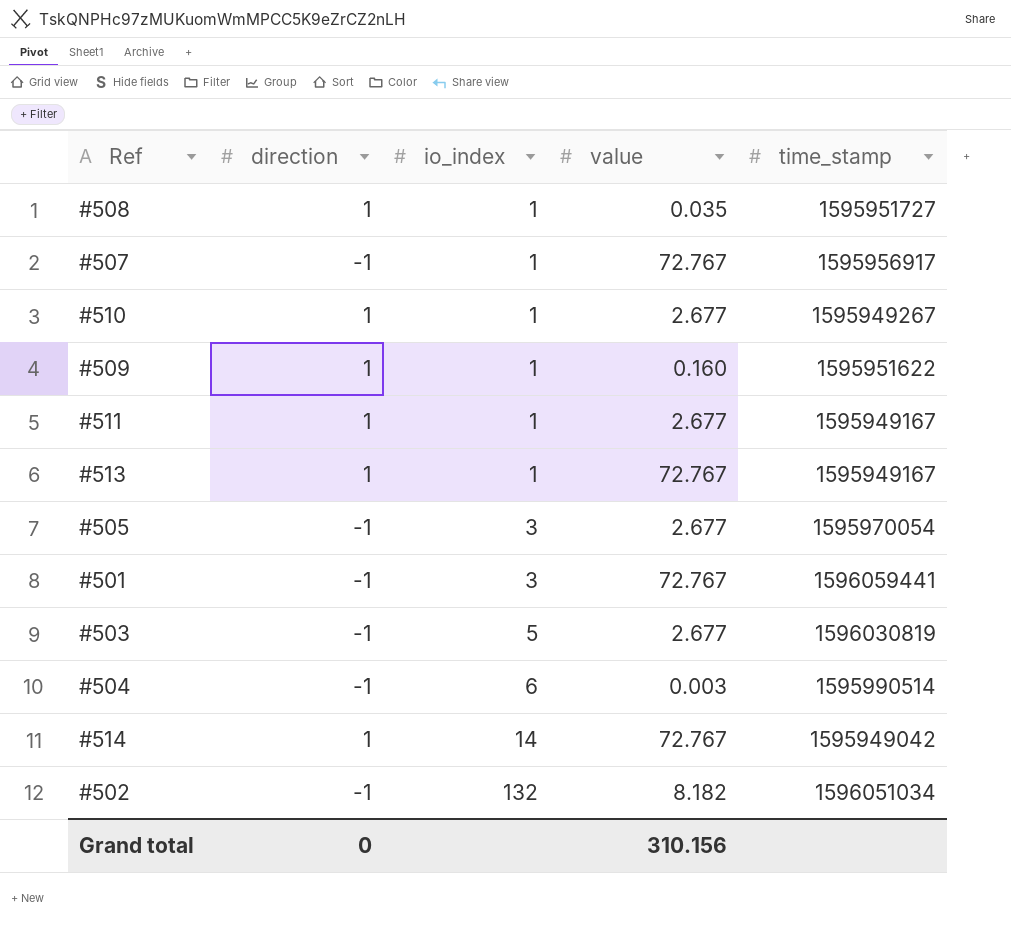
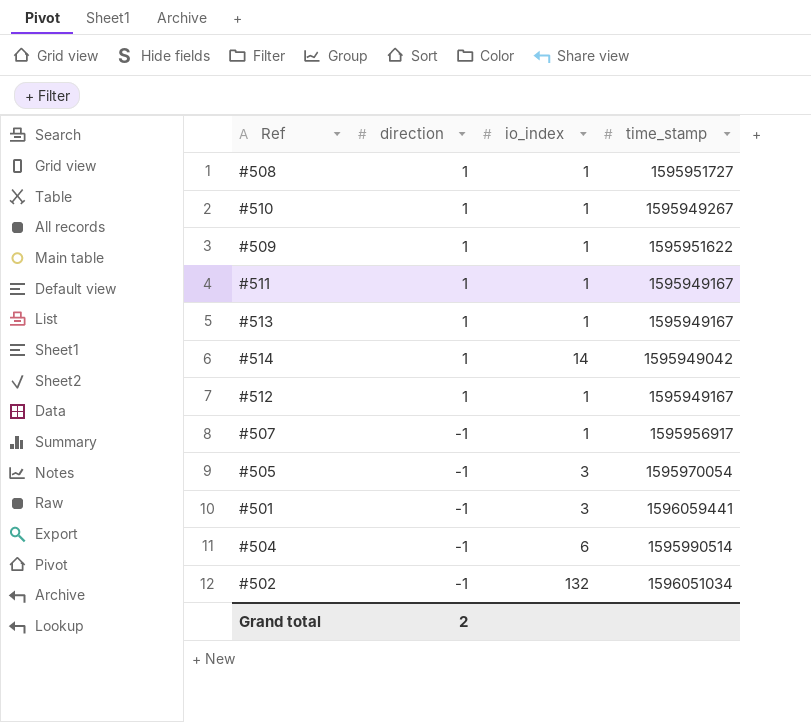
row order: io_index ascending -> direction descending
column value | position: 4 -> none
row #503: -1 | 5 | 2.677 | 1596030819 -> none
row #512: none -> 1 | 1 | 1595949167
Grand total | direction: 0 -> 2

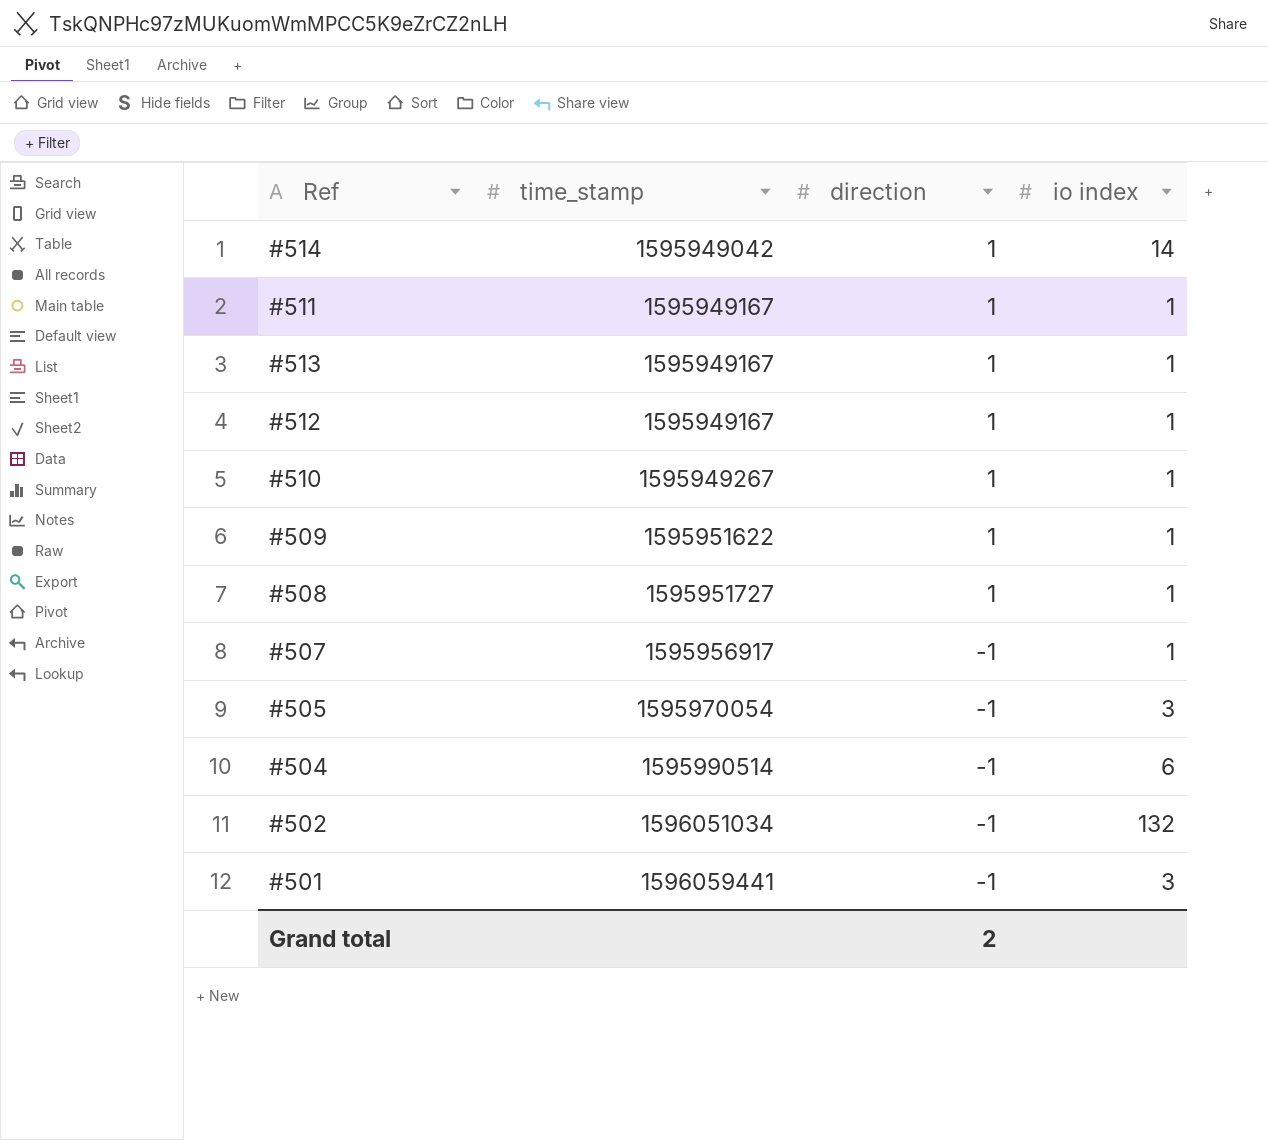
row order: direction descending -> time_stamp ascending
column time_stamp | position: 4 -> 2
column name: io_index -> io index

